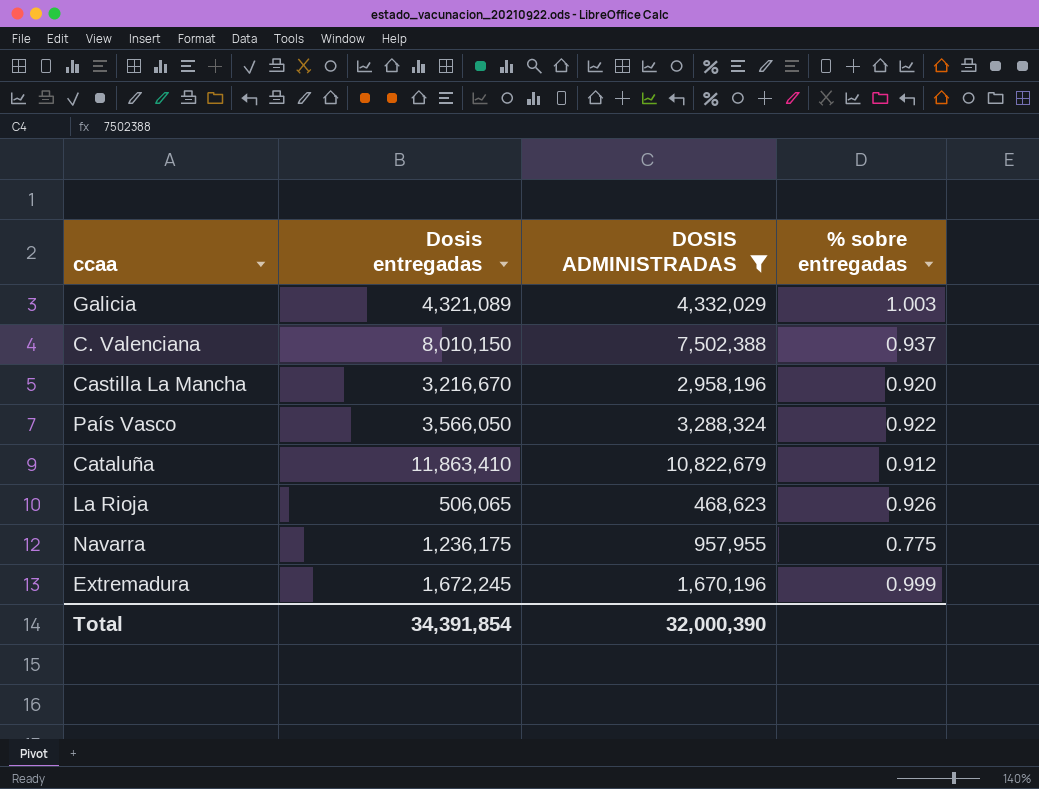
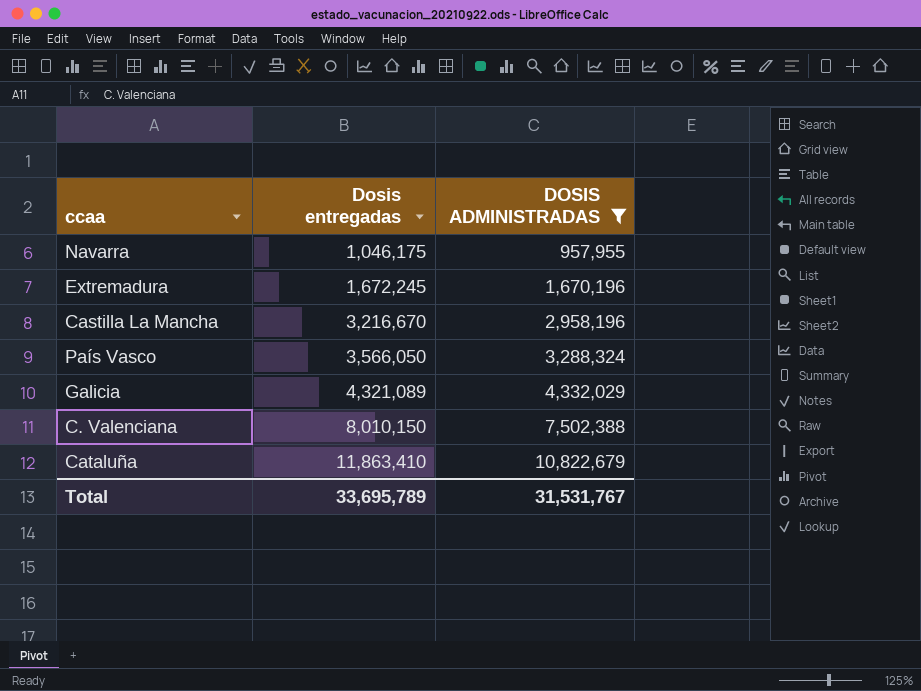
row order: none -> Dosis entregadas ascending
column % sobre entregadas | formula: [DOSIS ADMINISTRADAS] / [Dosis entregadas] -> none
row La Rioja: 506,065 | 468,623 | 0.926 -> none
Navarra | Dosis entregadas: 1,236,175 -> 1,046,175
Total | Dosis entregadas: 34,391,854 -> 33,695,789
Total | DOSIS ADMINISTRADAS: 32,000,390 -> 31,531,767

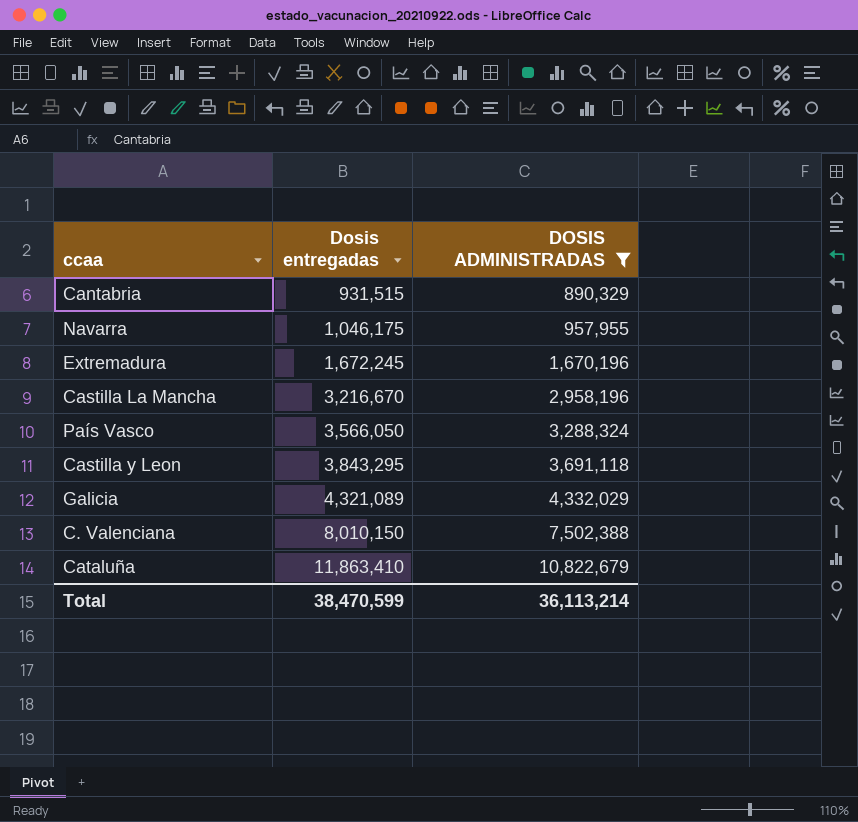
row Cantabria: none -> 931,515 | 890,329
row Castilla y Leon: none -> 3,843,295 | 3,691,118
Total | Dosis entregadas: 33,695,789 -> 38,470,599
Total | DOSIS ADMINISTRADAS: 31,531,767 -> 36,113,214

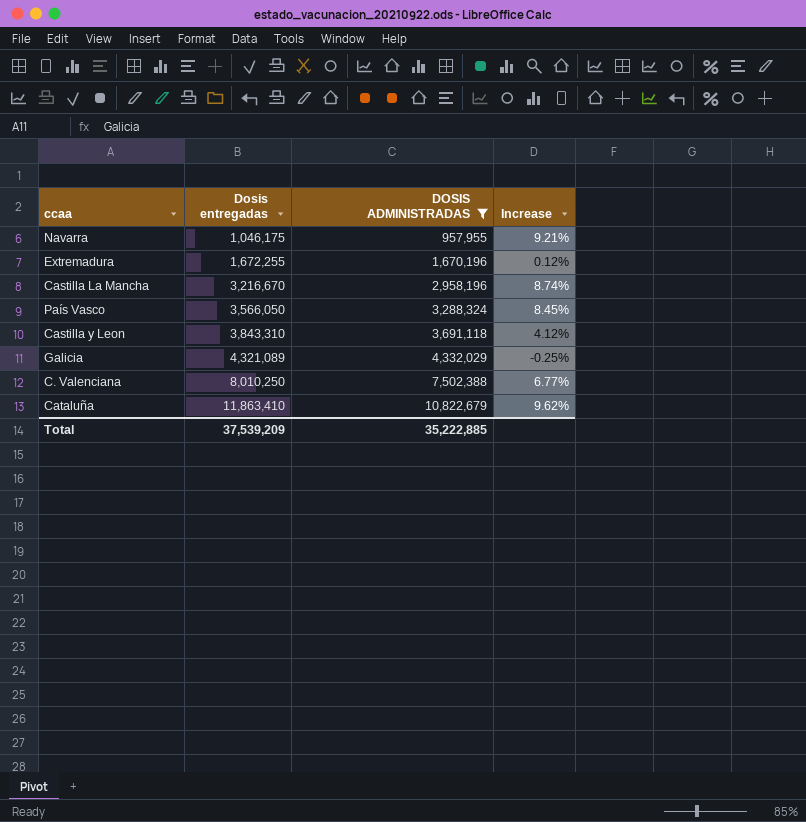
column Increase | formula: none -> ([Dosis entregadas] - [DOSIS ADMINISTRADAS]) / [DOSIS ADMINISTRADAS]
row Cantabria: 931,515 | 890,329 -> none
Extremadura | Dosis entregadas: 1,672,245 -> 1,672,255
Castilla y Leon | Dosis entregadas: 3,843,295 -> 3,843,310
C. Valenciana | Dosis entregadas: 8,010,150 -> 8,010,250
Total | Dosis entregadas: 38,470,599 -> 37,539,209
Total | DOSIS ADMINISTRADAS: 36,113,214 -> 35,222,885

